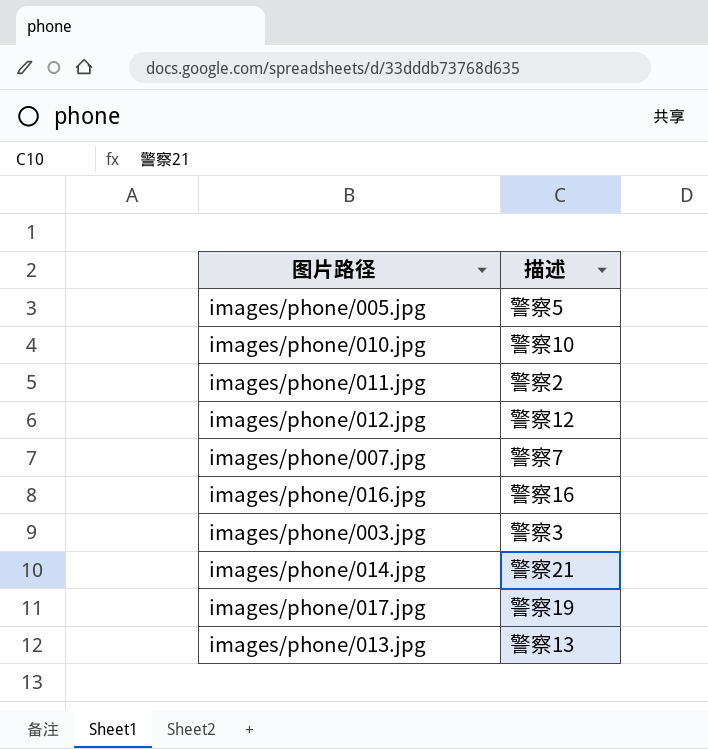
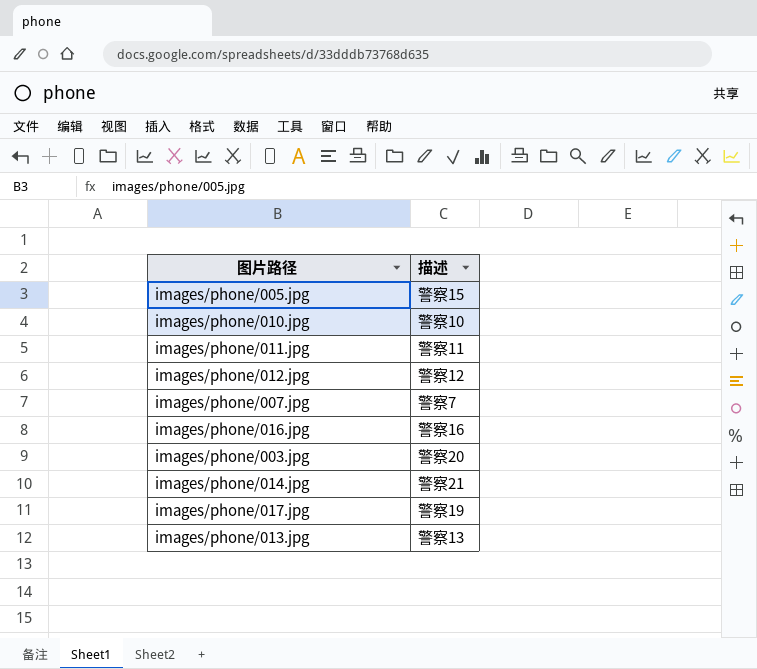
images/phone/005.jpg | 描述: 警察5 -> 警察15
images/phone/011.jpg | 描述: 警察2 -> 警察11
images/phone/003.jpg | 描述: 警察3 -> 警察20

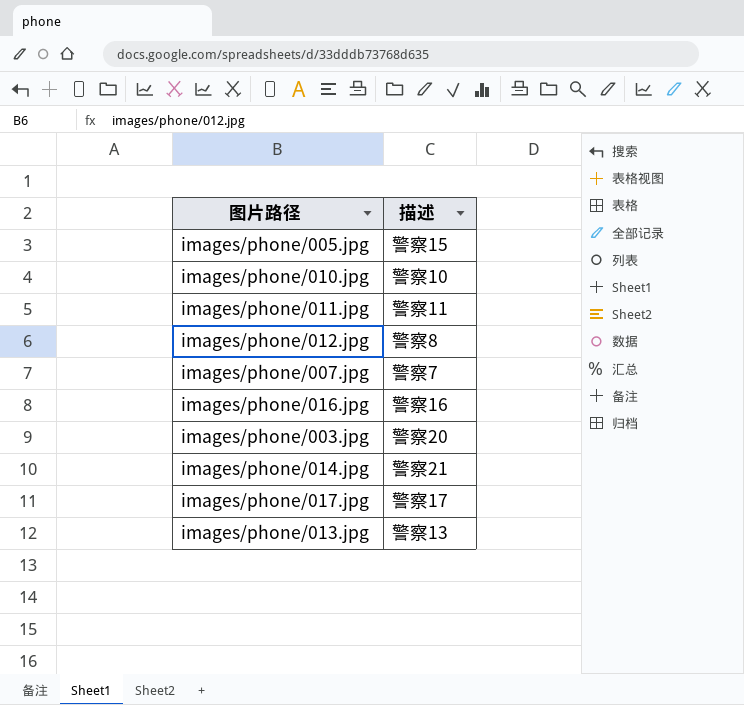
images/phone/012.jpg | 描述: 警察12 -> 警察8
images/phone/017.jpg | 描述: 警察19 -> 警察17

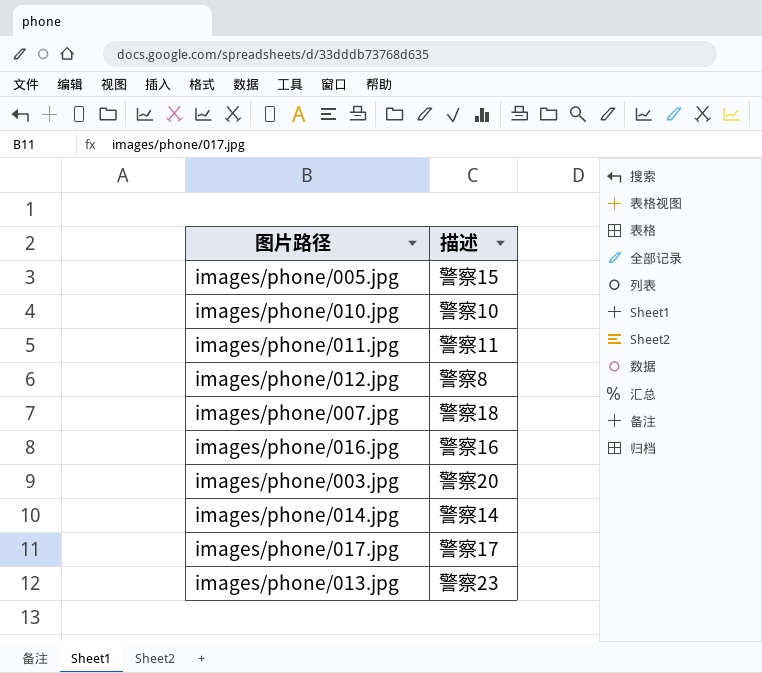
images/phone/007.jpg | 描述: 警察7 -> 警察18
images/phone/014.jpg | 描述: 警察21 -> 警察14
images/phone/013.jpg | 描述: 警察13 -> 警察23

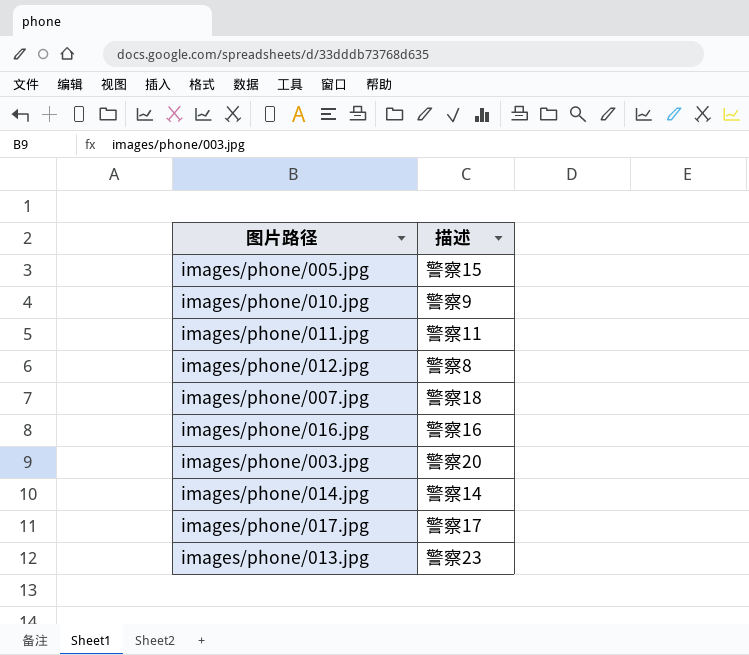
images/phone/010.jpg | 描述: 警察10 -> 警察9

